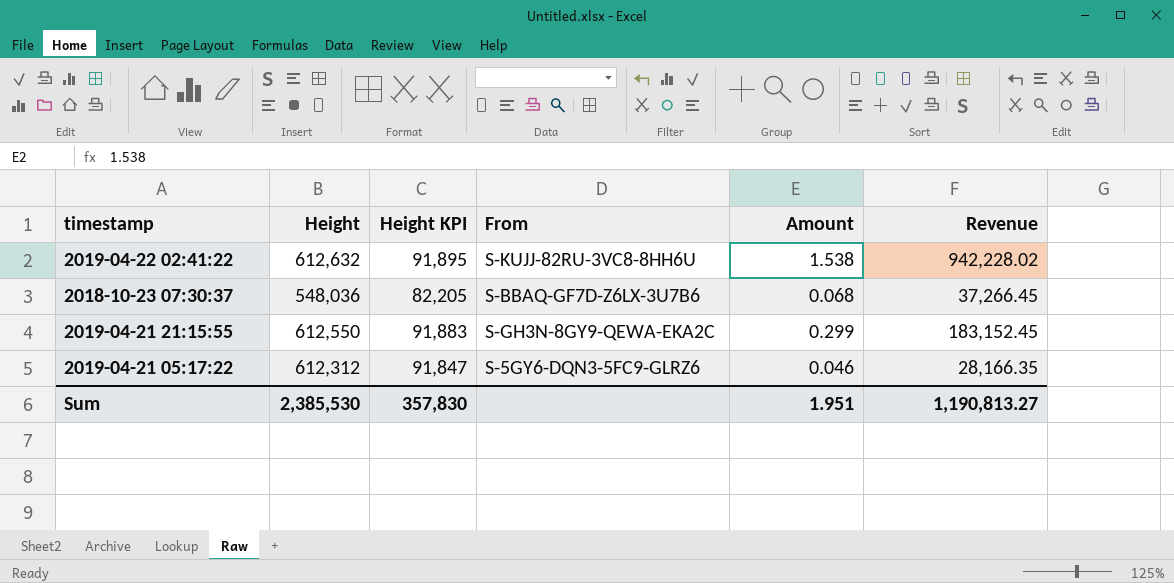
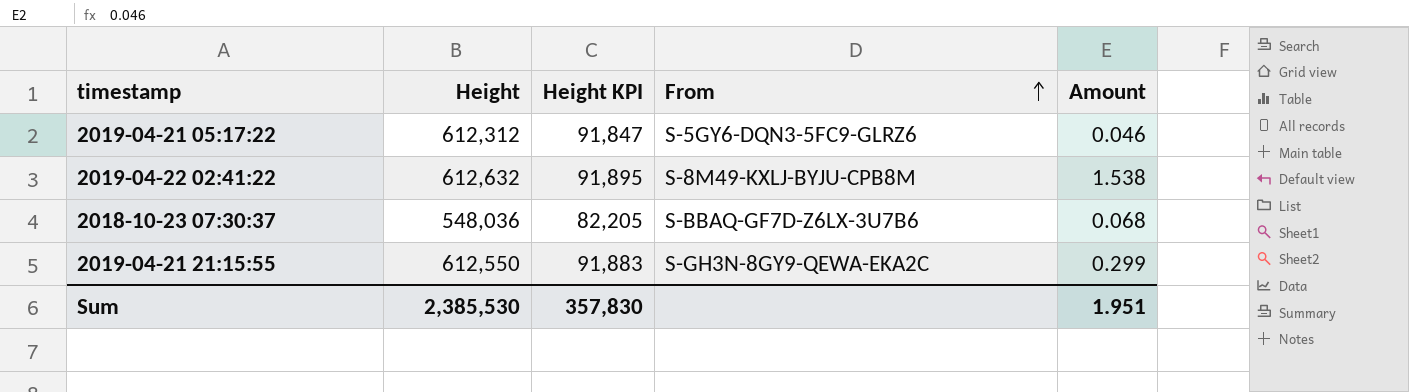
row order: none -> From ascending
column Revenue | formula: [Height] * [Amount] -> none
2019-04-22 02:41:22 | From: S-KUJJ-82RU-3VC8-8HH6U -> S-8M49-KXLJ-BYJU-CPB8M

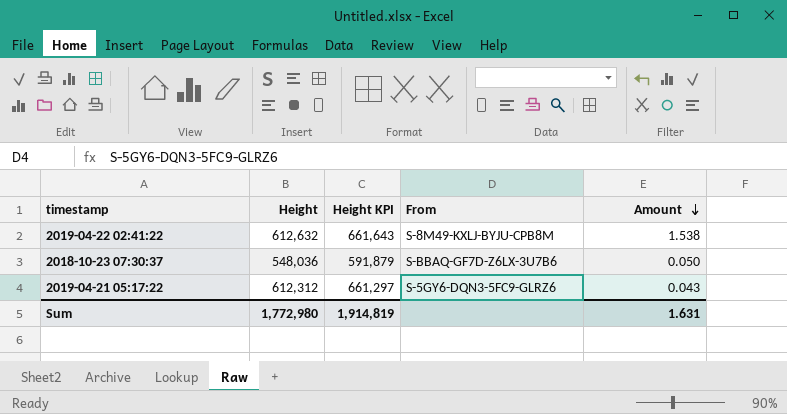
row order: From ascending -> Amount descending
column Height KPI | formula: [Height] * 0.15 -> [Height] * 1.08
row 2019-04-21 21:15:55: 612,550 | 91,883 | S-GH3N-8GY9-QEWA-EKA2C | 0.299 -> none
2018-10-23 07:30:37 | Amount: 0.068 -> 0.050
2019-04-21 05:17:22 | Amount: 0.046 -> 0.043
Sum | Height: 2,385,530 -> 1,772,980
Sum | Height KPI: 357,830 -> 1,914,819
Sum | Amount: 1.951 -> 1.631

